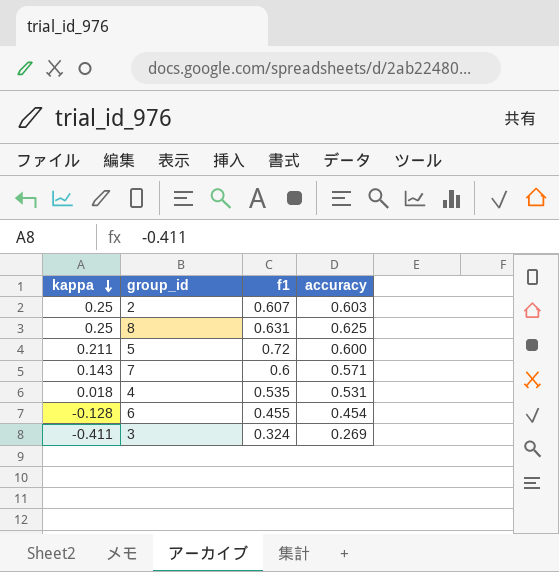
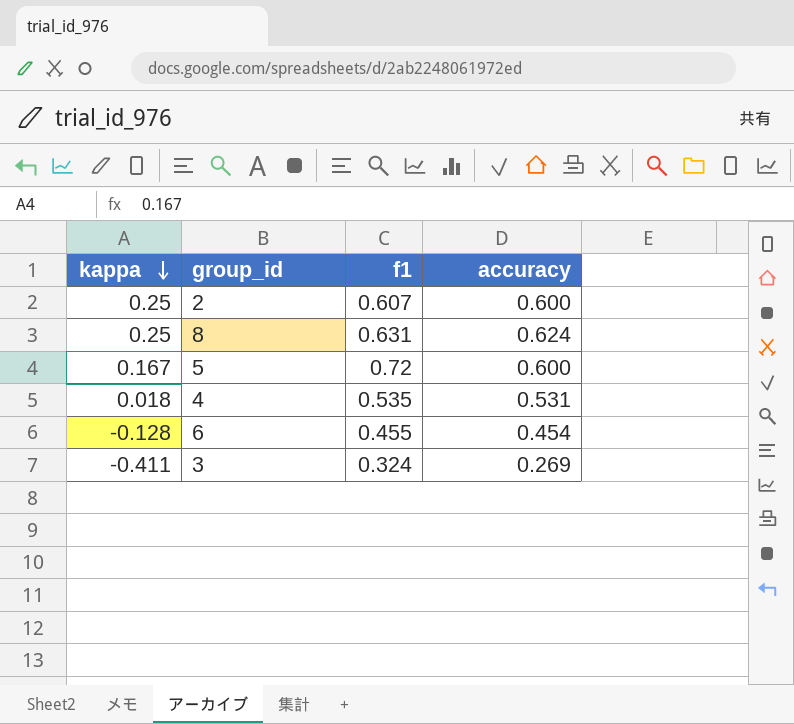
row 7: 0.143 | 0.6 | 0.571 -> none
2 | accuracy: 0.603 -> 0.600
8 | accuracy: 0.625 -> 0.624
5 | kappa: 0.211 -> 0.167

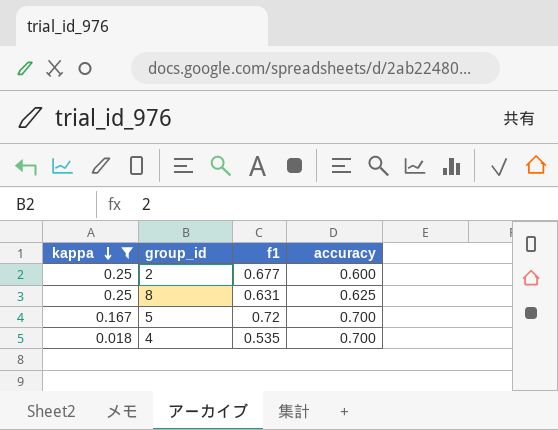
filter: none -> kappa >= 0.018
2 | f1: 0.607 -> 0.677
8 | accuracy: 0.624 -> 0.625
5 | accuracy: 0.600 -> 0.700
4 | accuracy: 0.531 -> 0.700

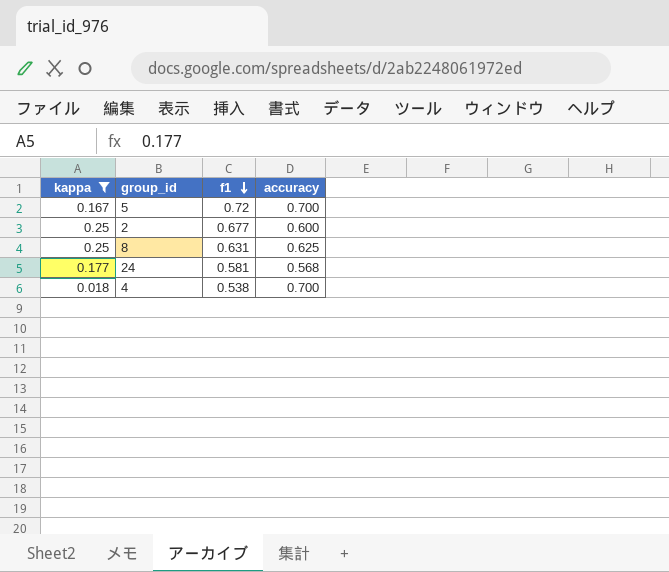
row order: kappa descending -> f1 descending
row 24: none -> 0.177 | 0.581 | 0.568
4 | f1: 0.535 -> 0.538

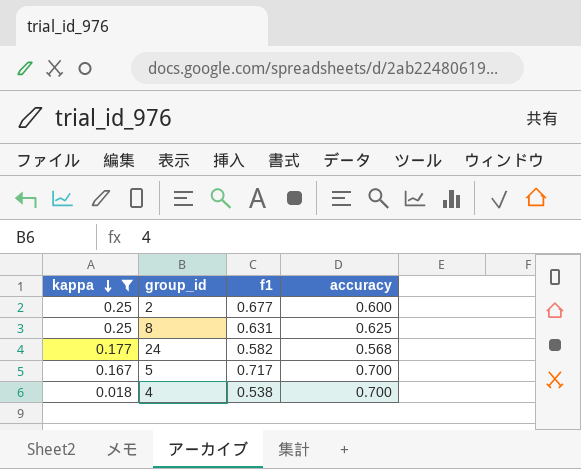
row order: f1 descending -> kappa descending
24 | f1: 0.581 -> 0.582
5 | f1: 0.72 -> 0.717

